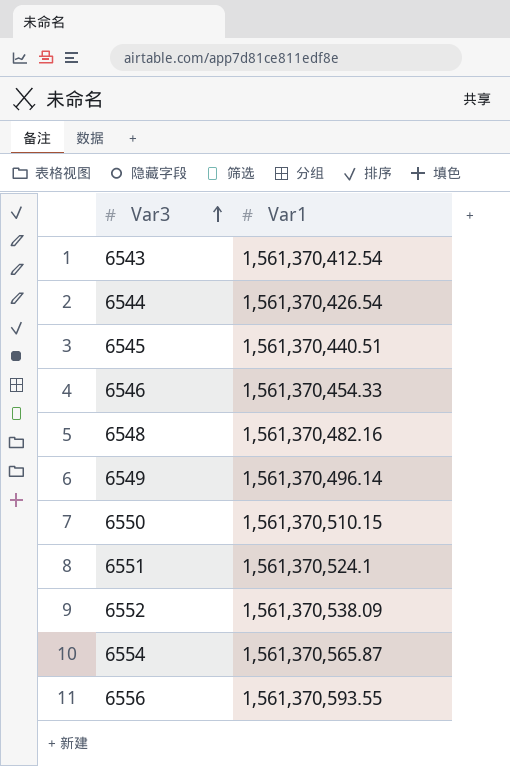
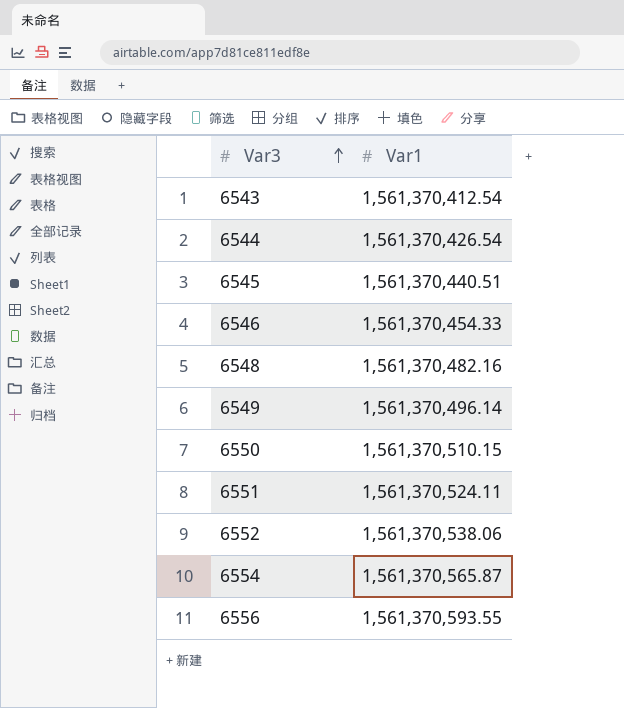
6551 | Var1: 1,561,370,524.1 -> 1,561,370,524.11
6552 | Var1: 1,561,370,538.09 -> 1,561,370,538.06

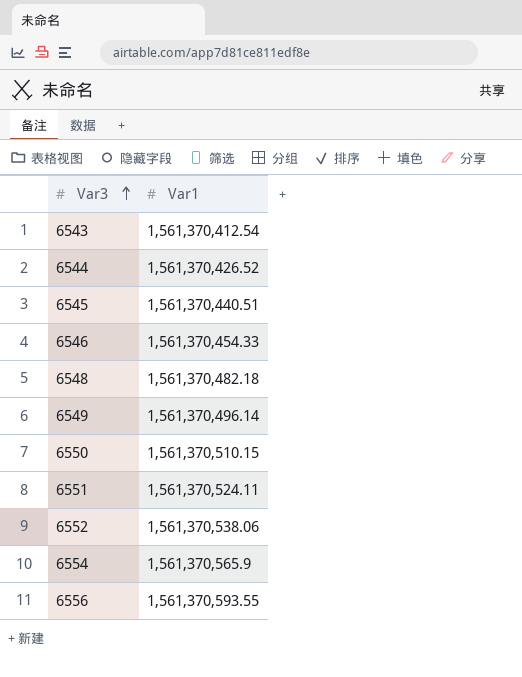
6544 | Var1: 1,561,370,426.54 -> 1,561,370,426.52
6548 | Var1: 1,561,370,482.16 -> 1,561,370,482.18
6554 | Var1: 1,561,370,565.87 -> 1,561,370,565.9

